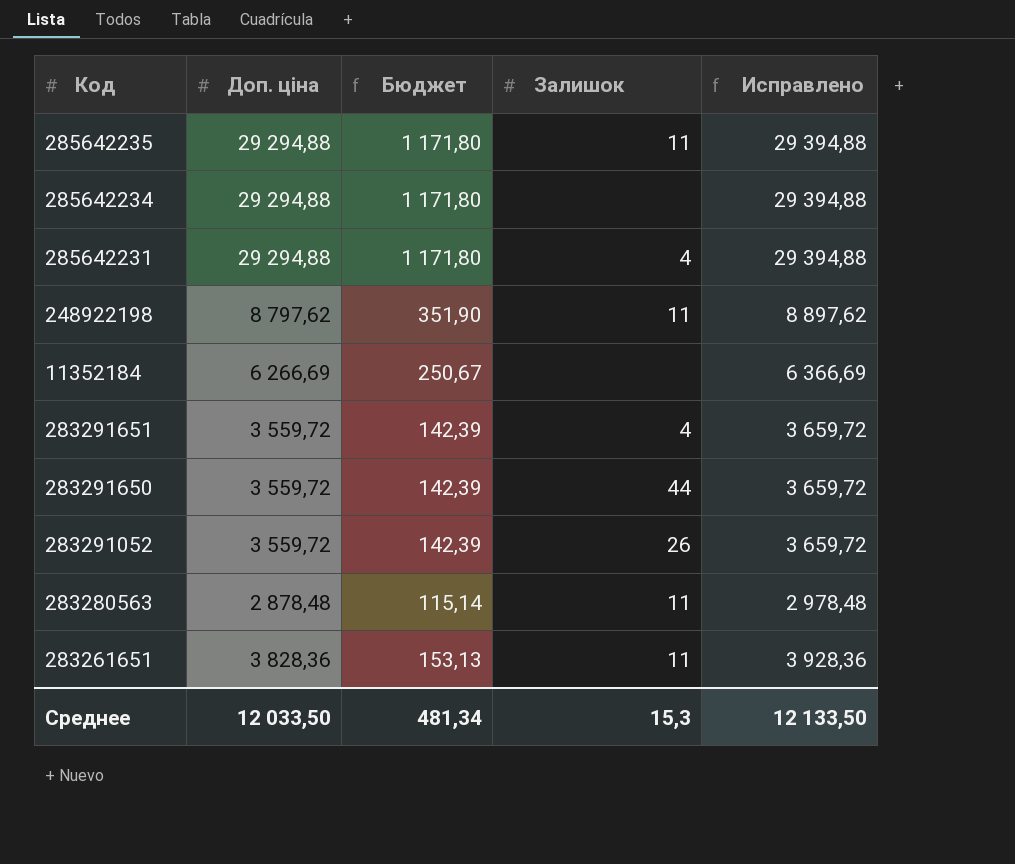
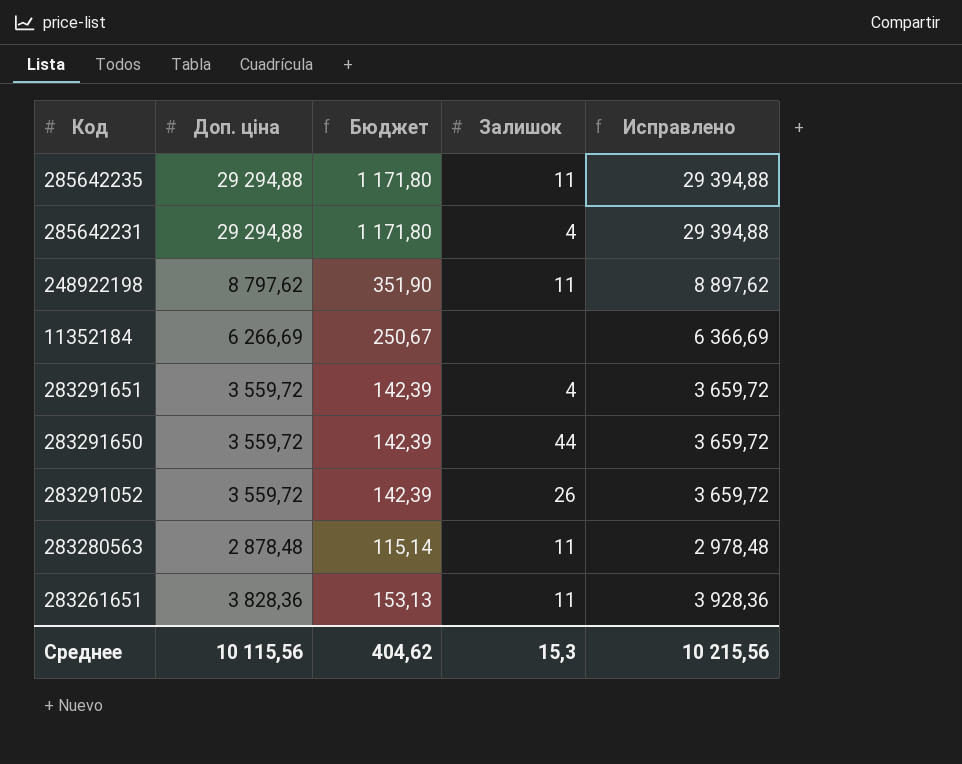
row 285642234: 29 294,88 | 1 171,80 | none | 29 394,88 -> none
Среднее | Доп. ціна: 12 033,50 -> 10 115,56
Среднее | Бюджет: 481,34 -> 404,62
Среднее | Исправлено: 12 133,50 -> 10 215,56

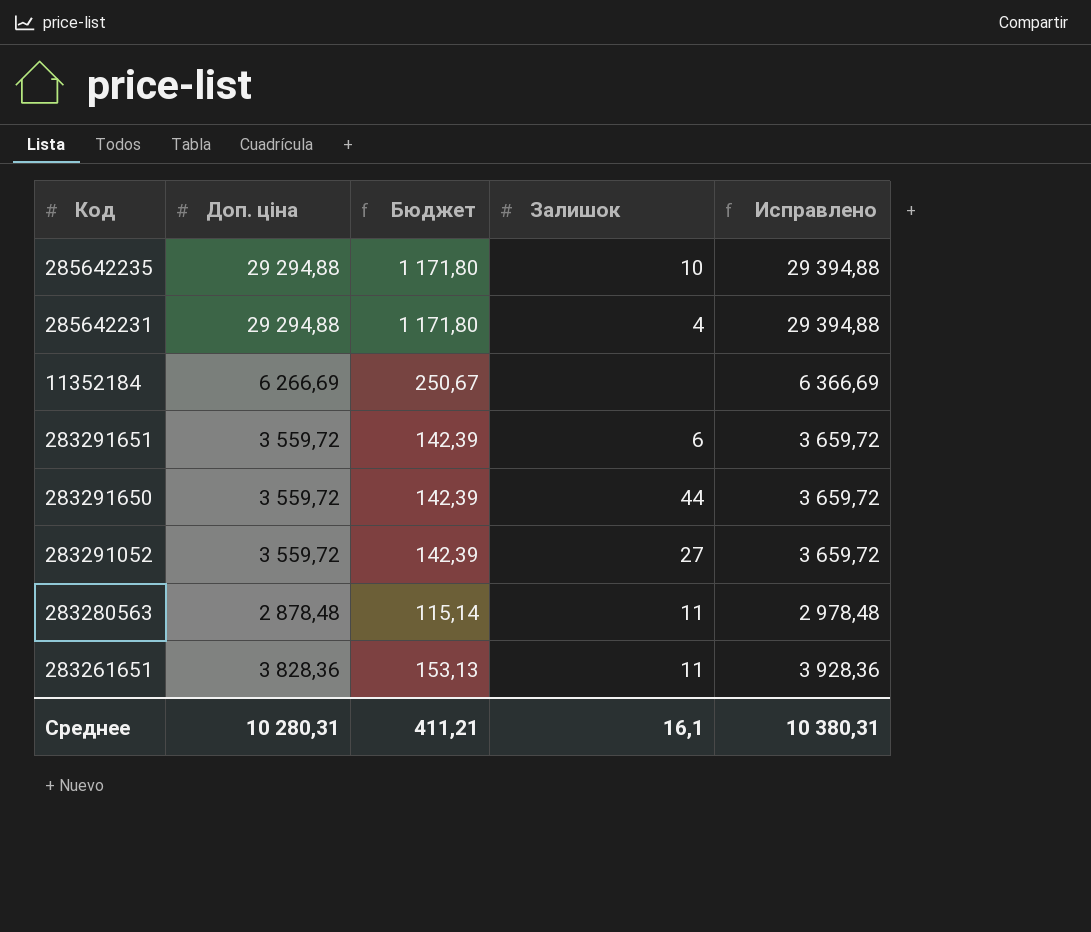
row 248922198: 8 797,62 | 351,90 | 11 | 8 897,62 -> none
285642235 | Залишок: 11 -> 10
283291651 | Залишок: 4 -> 6
283291052 | Залишок: 26 -> 27
Среднее | Доп. ціна: 10 115,56 -> 10 280,31
Среднее | Бюджет: 404,62 -> 411,21
Среднее | Залишок: 15,3 -> 16,1
Среднее | Исправлено: 10 215,56 -> 10 380,31

